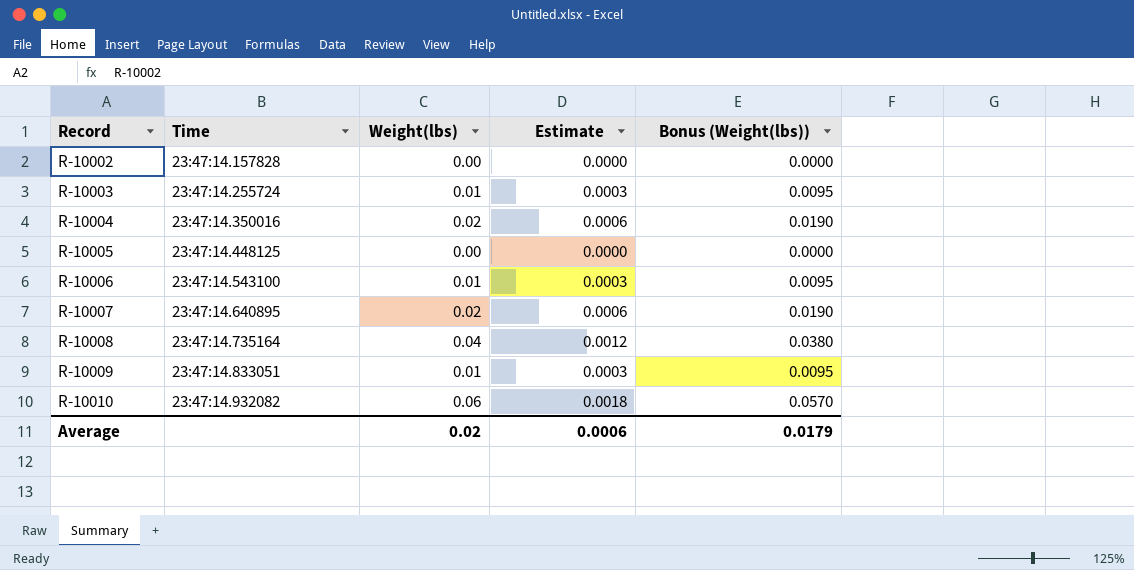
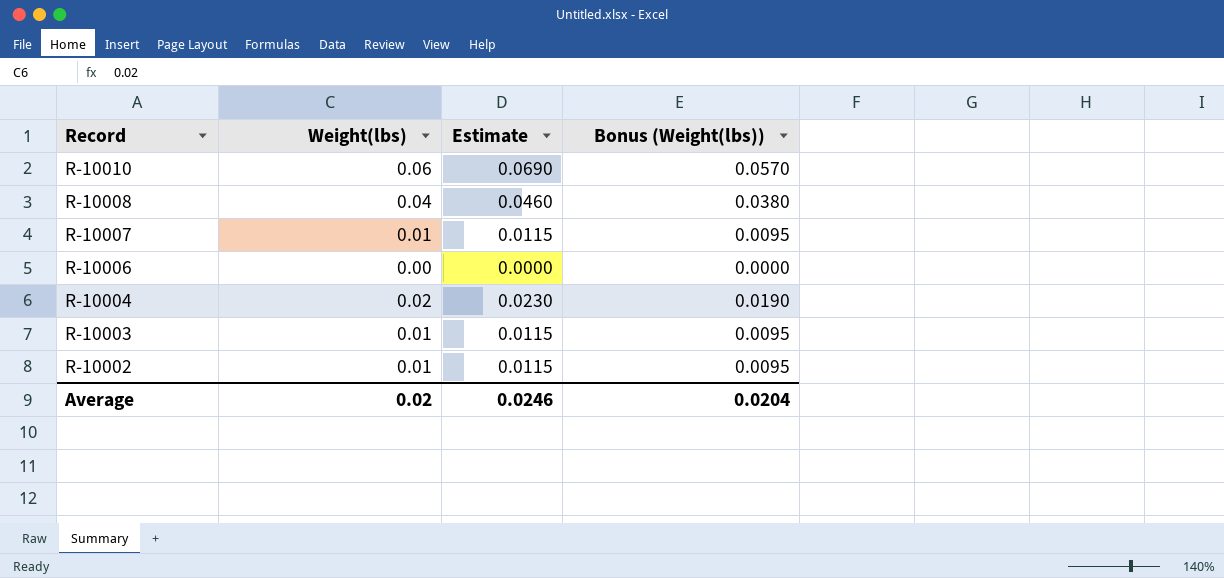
row order: Record ascending -> Record descending
column Time | position: 2 -> none
column Estimate | formula: [Weight(lbs)] * 0.03 -> [Weight(lbs)] * 1.15
row R-10005: 23:47:14.448125 | 0.00 | 0.0000 | 0.0000 -> none
row R-10009: 23:47:14.833051 | 0.01 | 0.0003 | 0.0095 -> none
R-10007 | Weight(lbs): 0.02 -> 0.01
R-10007 | Bonus (Weight(lbs)): 0.0190 -> 0.0095
R-10006 | Weight(lbs): 0.01 -> 0.00
R-10006 | Bonus (Weight(lbs)): 0.0095 -> 0.0000
R-10002 | Weight(lbs): 0.00 -> 0.01
R-10002 | Bonus (Weight(lbs)): 0.0000 -> 0.0095
Average | Estimate: 0.0006 -> 0.0246
Average | Bonus (Weight(lbs)): 0.0179 -> 0.0204

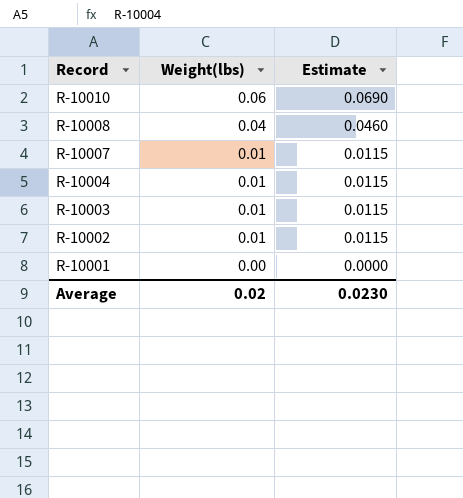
column Bonus (Weight(lbs)) | formula: [Weight(lbs)] * 0.95 -> none
row R-10006: 0.00 | 0.0000 | 0.0000 -> none
R-10004 | Weight(lbs): 0.02 -> 0.01
R-10004 | Estimate: 0.0230 -> 0.0115
row R-10001: none -> 0.00 | 0.0000
Average | Estimate: 0.0246 -> 0.0230

